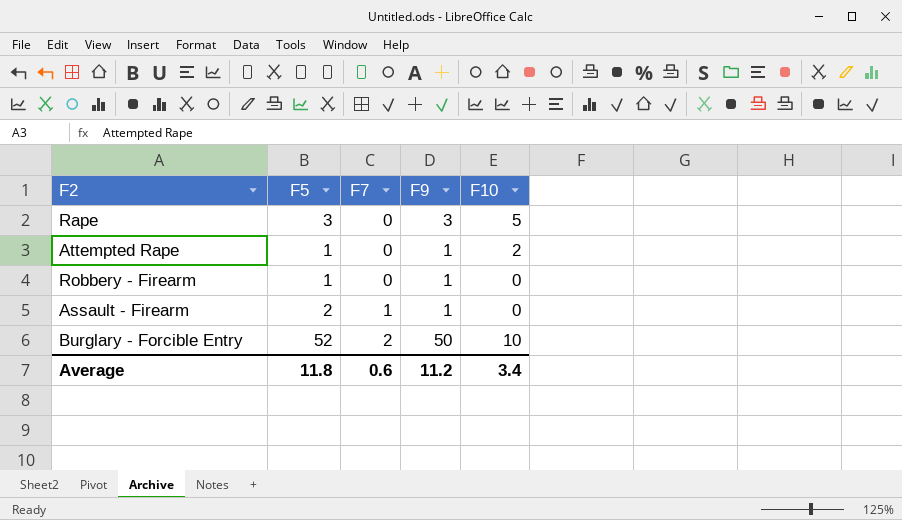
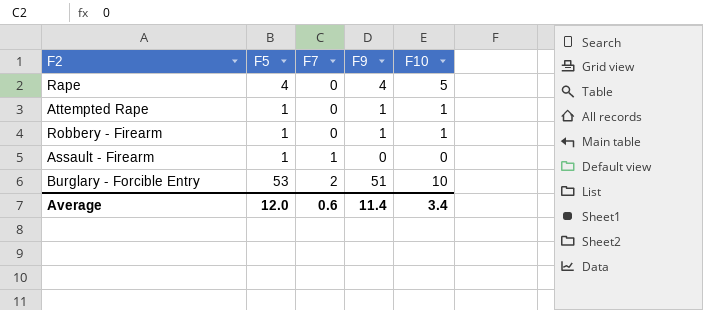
Rape | F5: 3 -> 4
Rape | F9: 3 -> 4
Attempted Rape | F10: 2 -> 1
Robbery - Firearm | F10: 0 -> 1
Assault - Firearm | F5: 2 -> 1
Assault - Firearm | F9: 1 -> 0
Burglary - Forcible Entry | F5: 52 -> 53
Burglary - Forcible Entry | F9: 50 -> 51
Average | F5: 11.8 -> 12.0
Average | F9: 11.2 -> 11.4

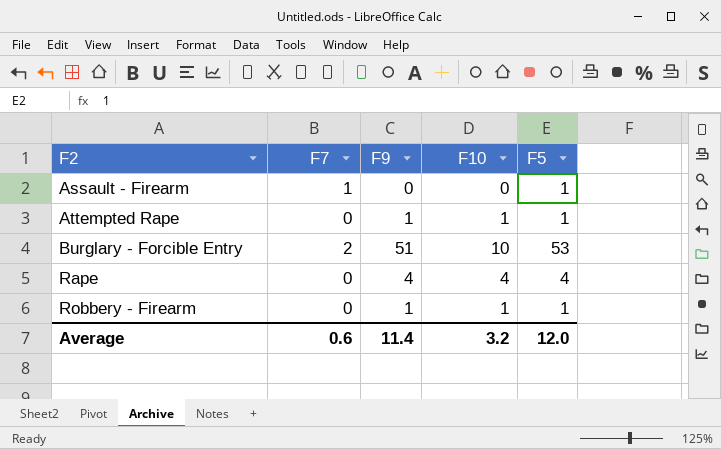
row order: F7 ascending -> F2 ascending
column F5 | position: 2 -> 5
Rape | F10: 5 -> 4
Average | F10: 3.4 -> 3.2

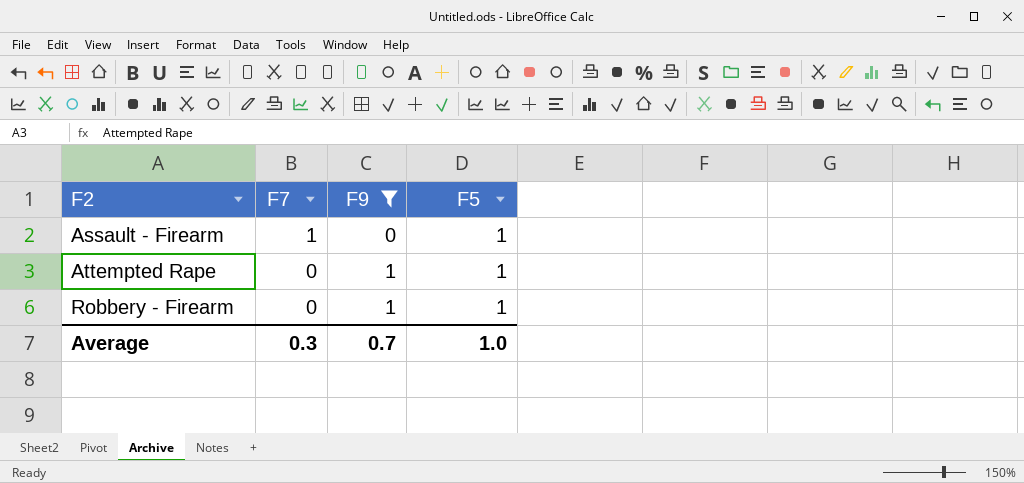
filter: none -> F9 <= 1
column F10 | position: 4 -> none
Average | F7: 0.6 -> 0.3
Average | F9: 11.4 -> 0.7
Average | F5: 12.0 -> 1.0

